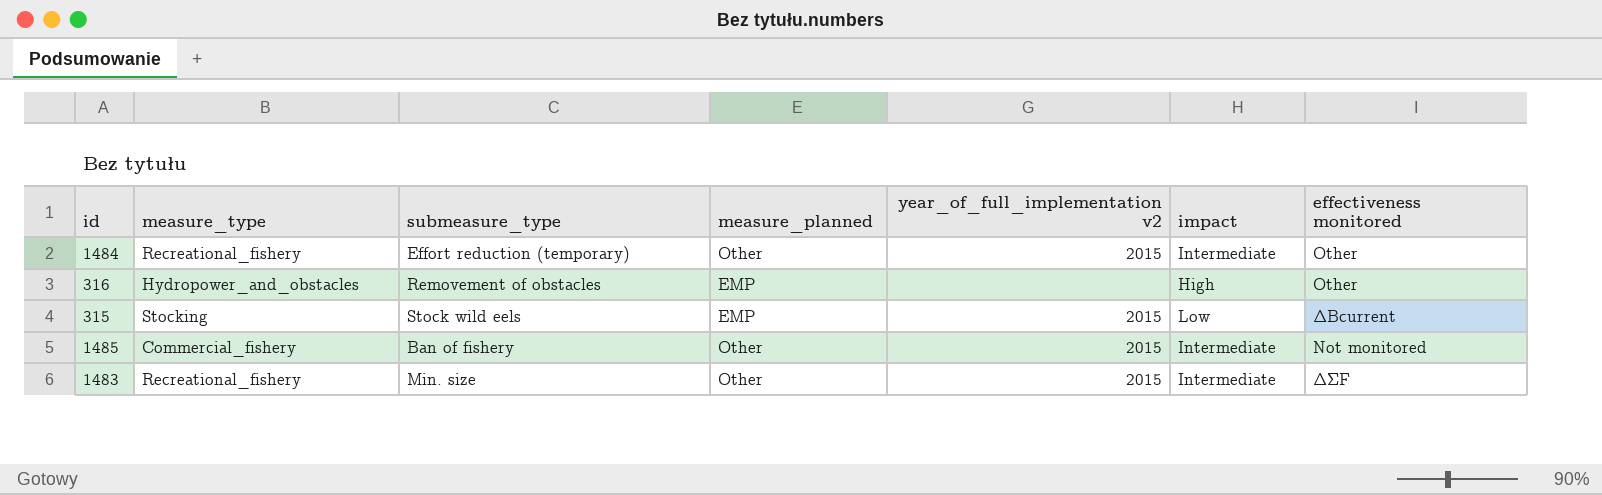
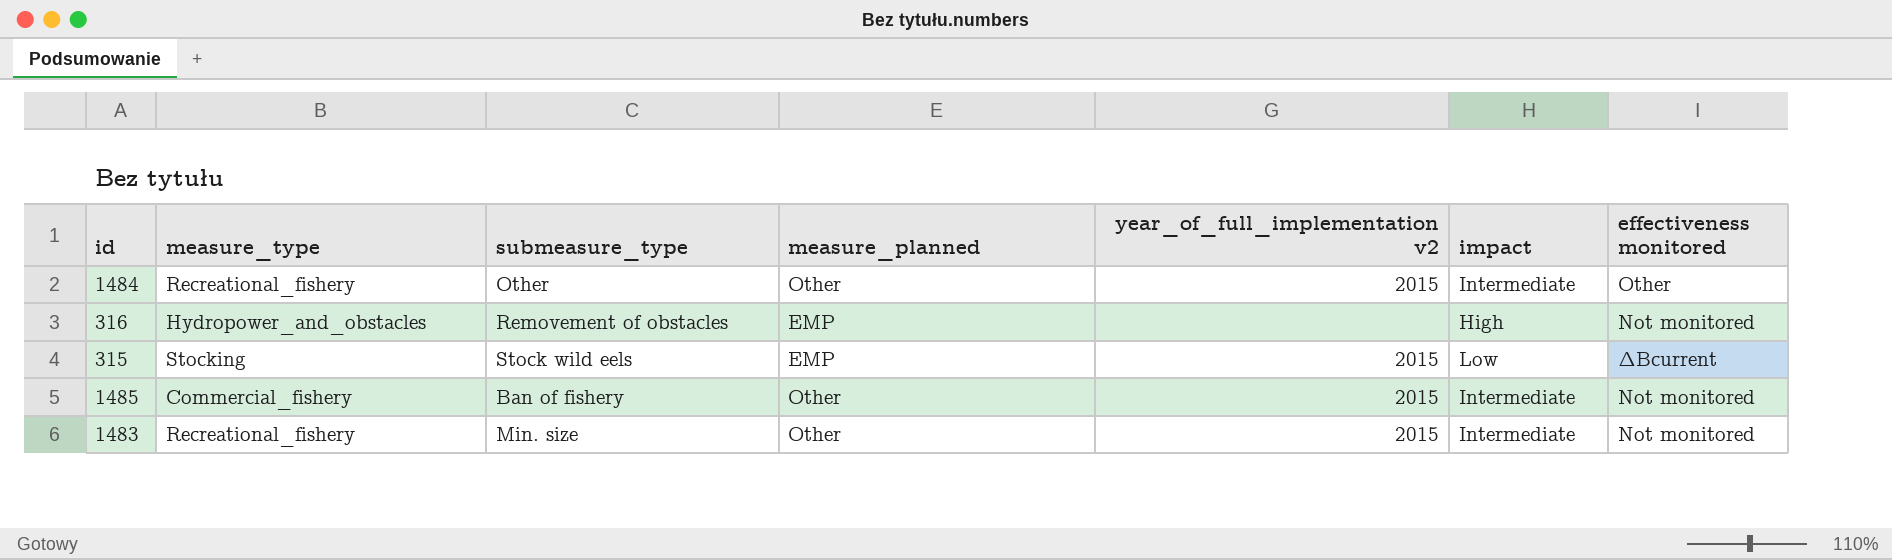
1484 | submeasure_type: Effort reduction (temporary) -> Other
316 | effectiveness monitored: Other -> Not monitored
1483 | effectiveness monitored: ΔΣF -> Not monitored

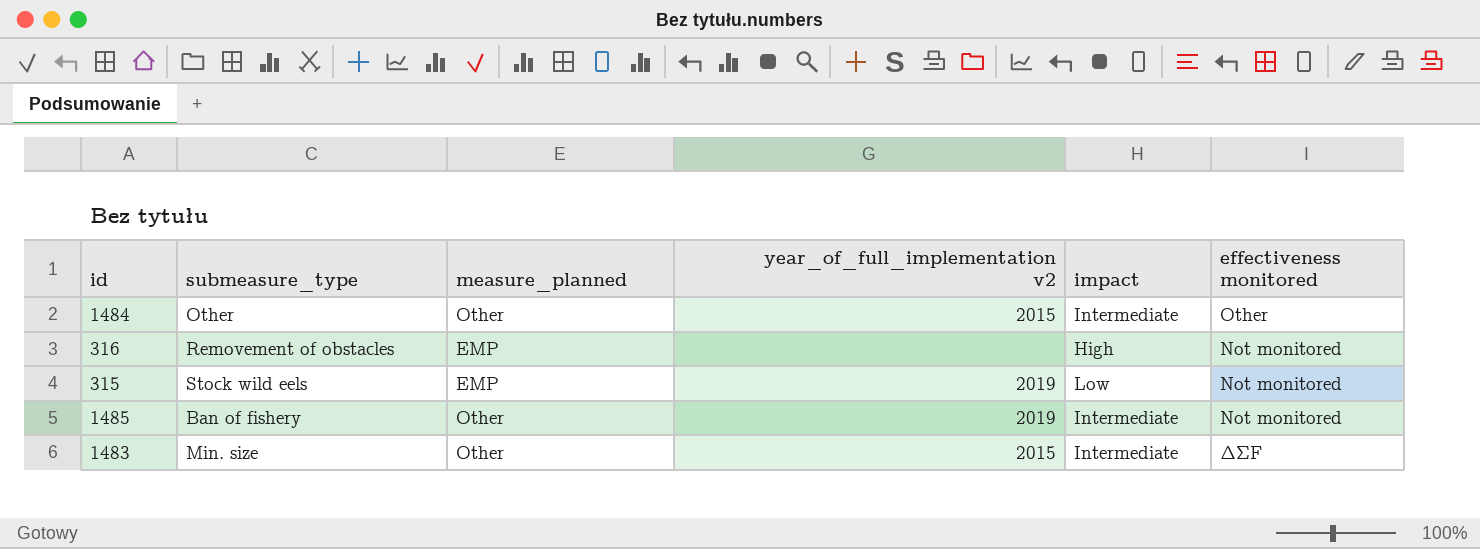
column measure_type | position: 2 -> none
315 | year_of_full_implementation v2: 2015 -> 2019
315 | effectiveness monitored: ΔBcurrent -> Not monitored
1485 | year_of_full_implementation v2: 2015 -> 2019
1483 | effectiveness monitored: Not monitored -> ΔΣF

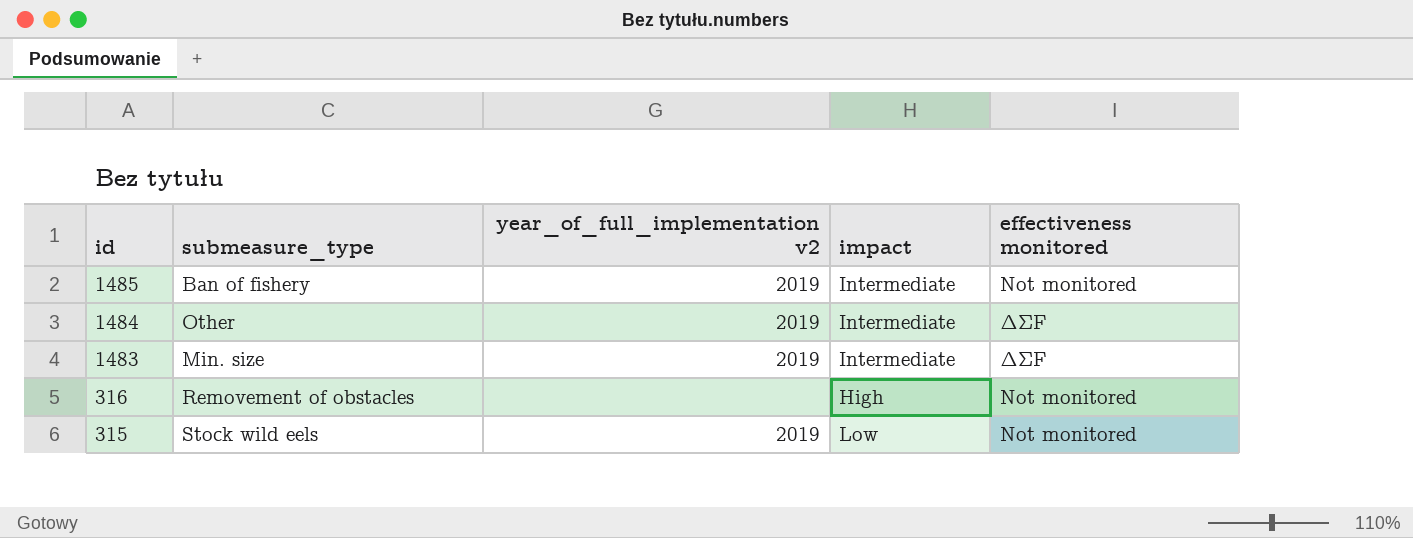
row order: none -> id descending
column measure_planned | position: 3 -> none
1484 | year_of_full_implementation v2: 2015 -> 2019
1484 | effectiveness monitored: Other -> ΔΣF
1483 | year_of_full_implementation v2: 2015 -> 2019

